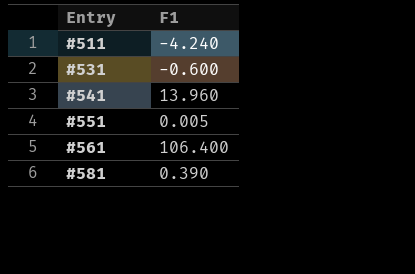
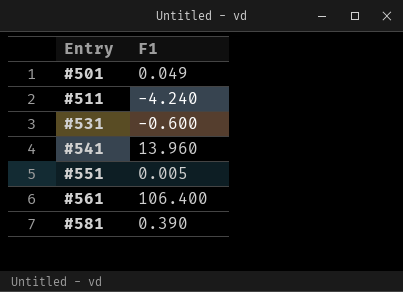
row #501: none -> 0.049

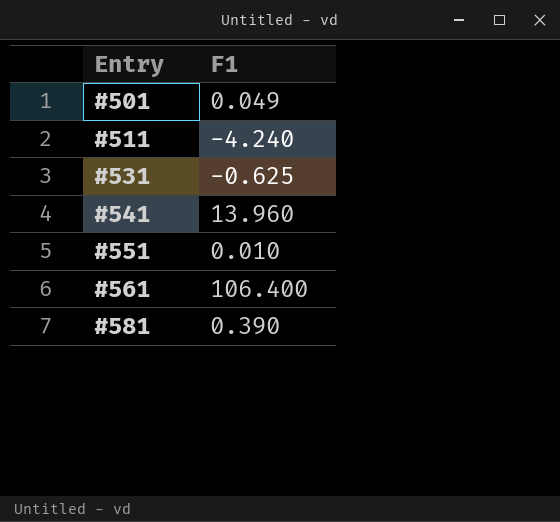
#531 | F1: -0.600 -> -0.625
#551 | F1: 0.005 -> 0.010

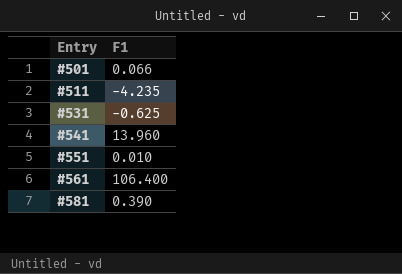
#501 | F1: 0.049 -> 0.066
#511 | F1: -4.240 -> -4.235

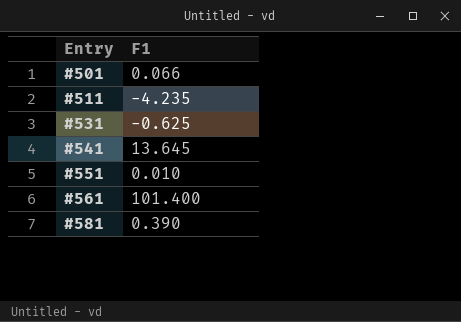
#541 | F1: 13.960 -> 13.645
#561 | F1: 106.400 -> 101.400

